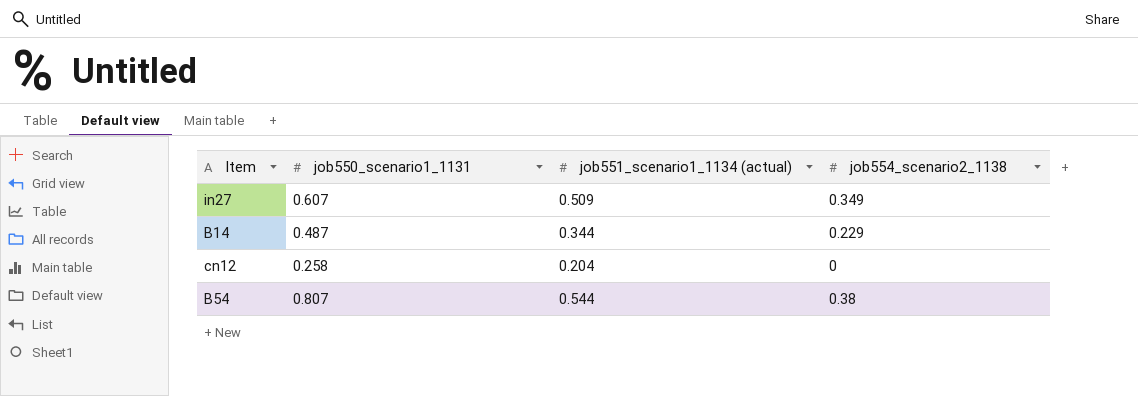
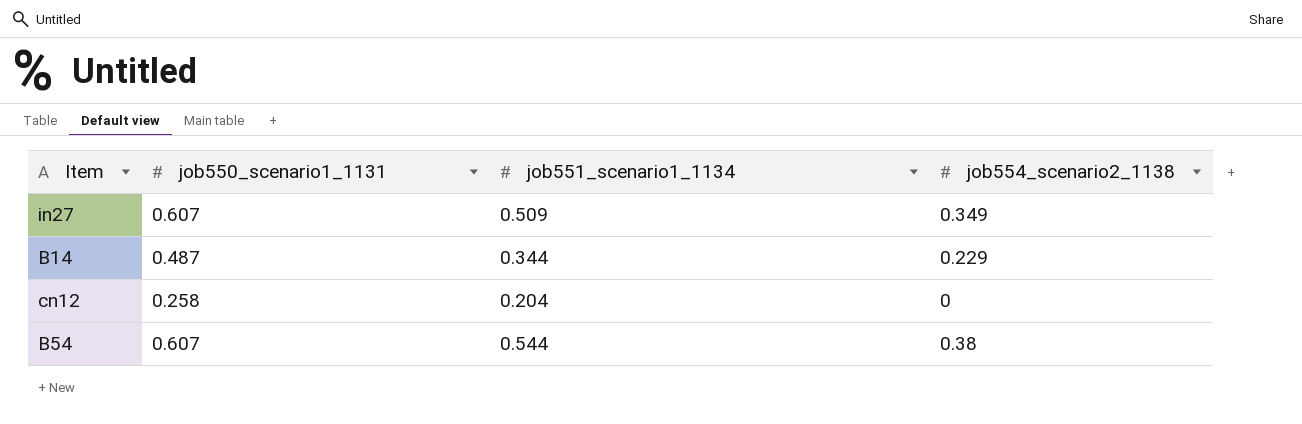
column name: job551_scenario1_1134 (actual) -> job551_scenario1_1134
B54 | job550_scenario1_1131: 0.807 -> 0.607

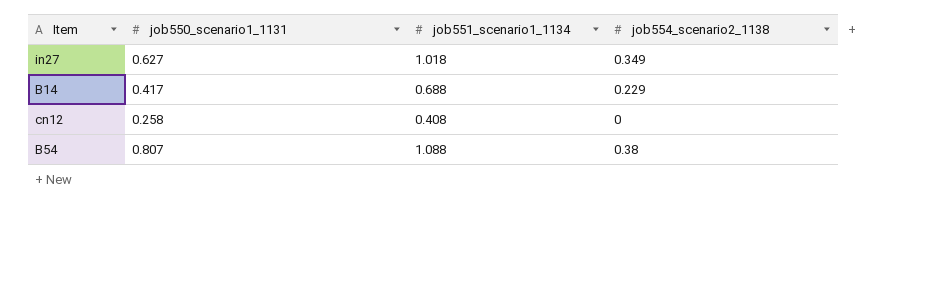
in27 | job550_scenario1_1131: 0.607 -> 0.627
in27 | job551_scenario1_1134: 0.509 -> 1.018
B14 | job550_scenario1_1131: 0.487 -> 0.417
B14 | job551_scenario1_1134: 0.344 -> 0.688
cn12 | job551_scenario1_1134: 0.204 -> 0.408
B54 | job550_scenario1_1131: 0.607 -> 0.807
B54 | job551_scenario1_1134: 0.544 -> 1.088

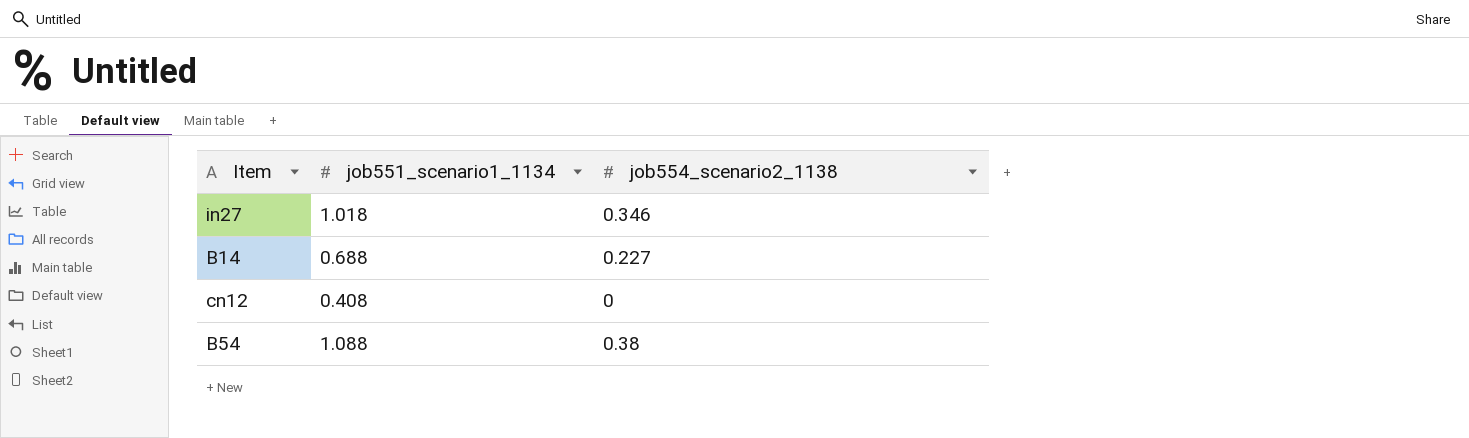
column job550_scenario1_1131 | position: 2 -> none
in27 | job554_scenario2_1138: 0.349 -> 0.346
B14 | job554_scenario2_1138: 0.229 -> 0.227

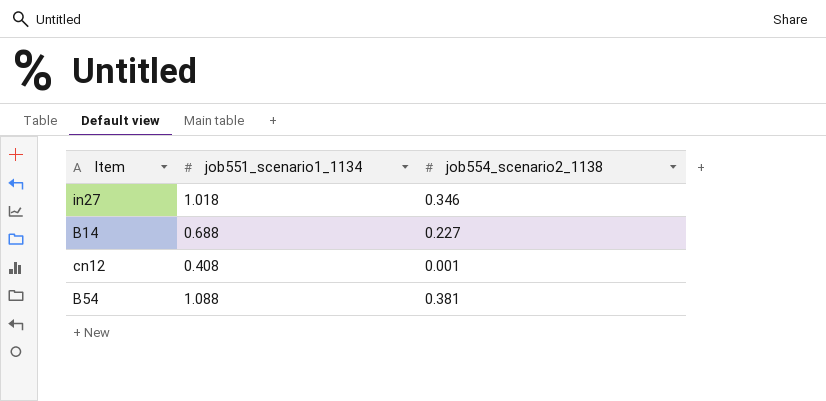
cn12 | job554_scenario2_1138: 0 -> 0.001
B54 | job554_scenario2_1138: 0.38 -> 0.381

